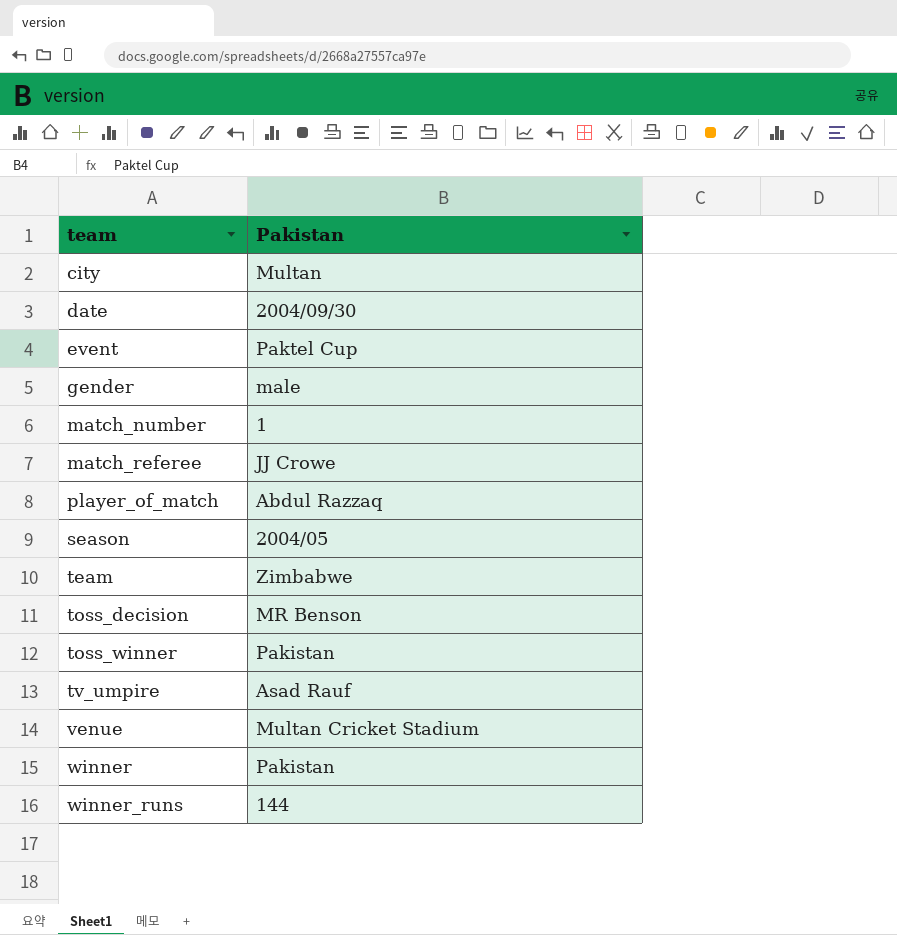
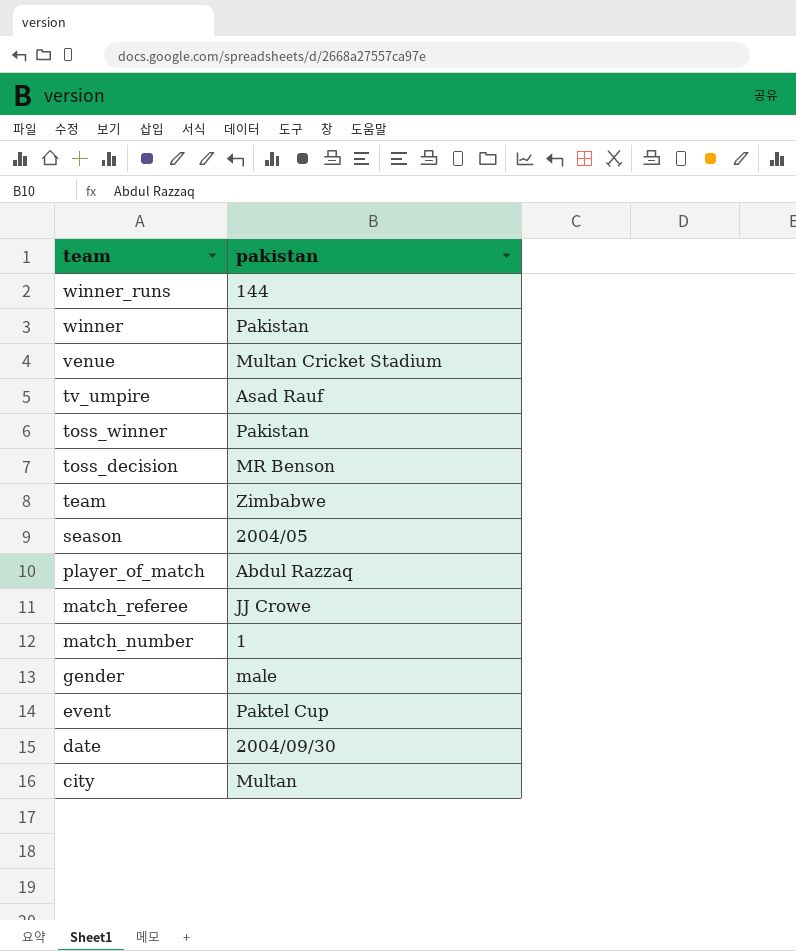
row order: team ascending -> team descending
column name: Pakistan -> pakistan

